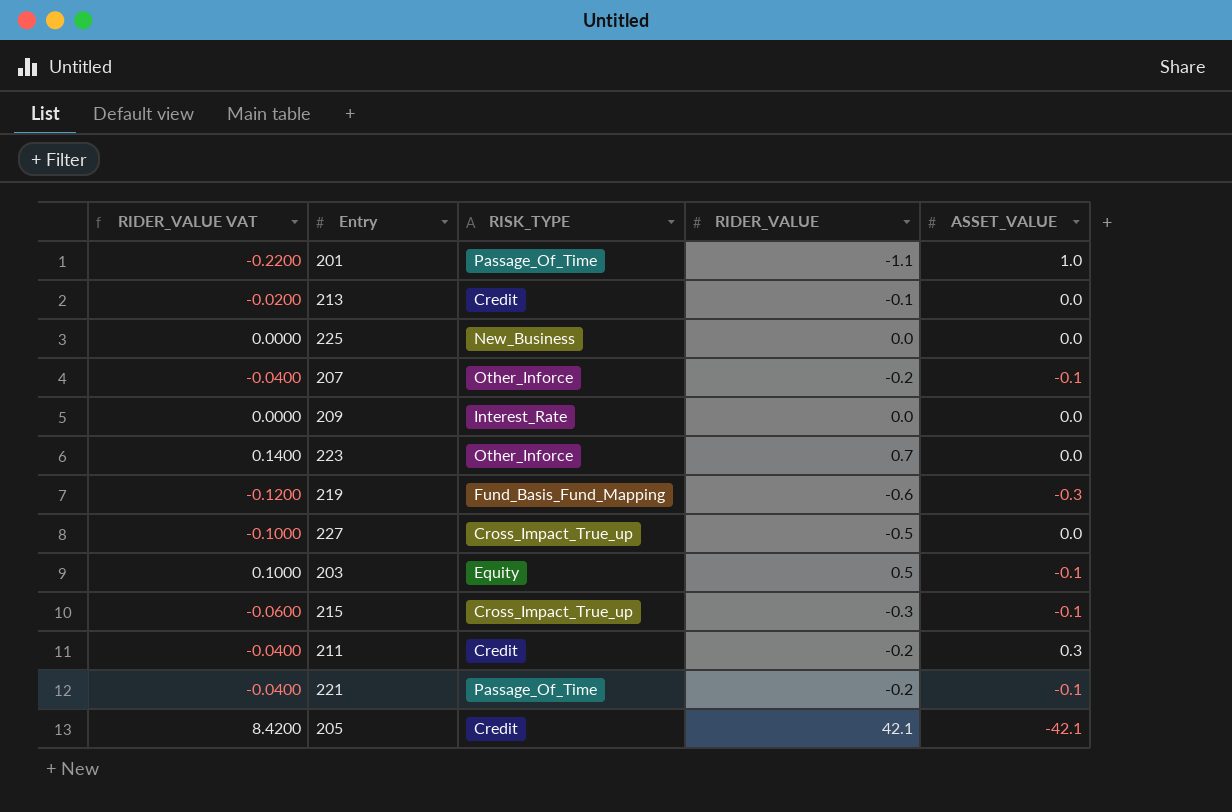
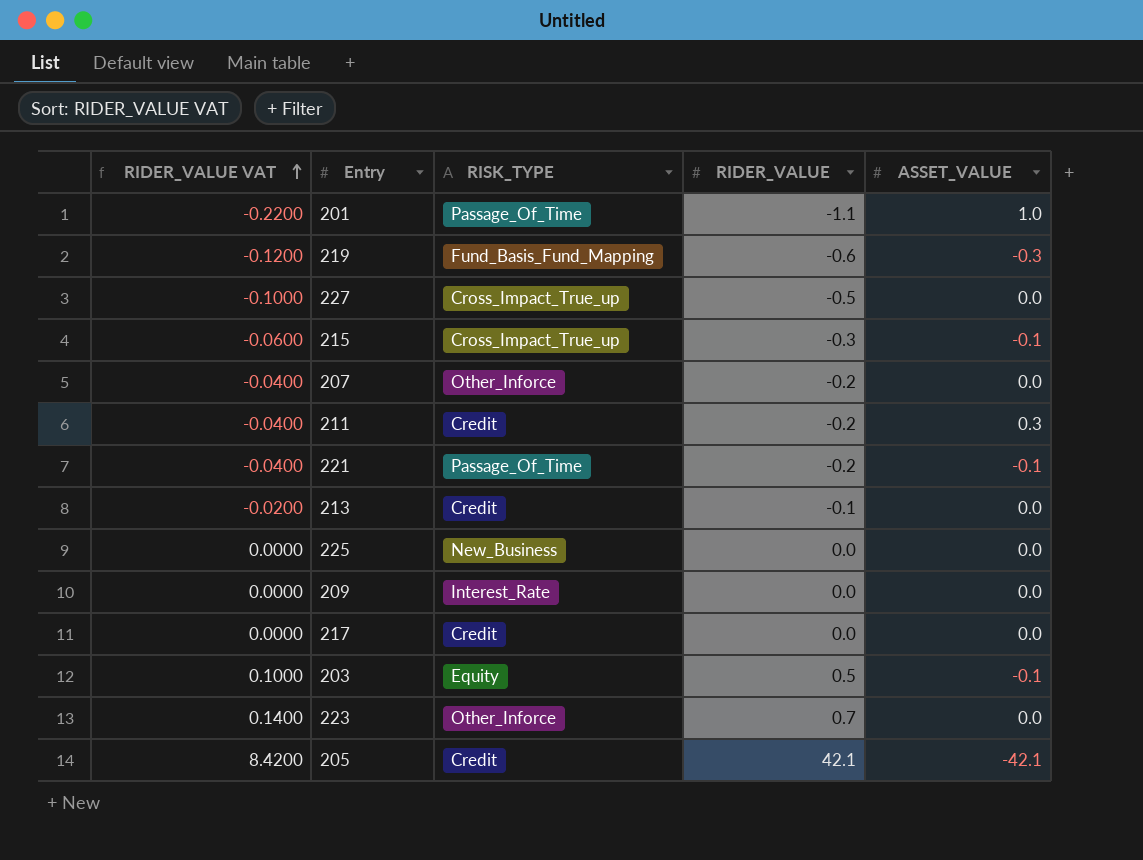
row order: none -> RIDER_VALUE VAT ascending
207 | ASSET_VALUE: -0.1 -> 0.0
row 217: none -> 0.0000 | Credit | 0.0 | 0.0

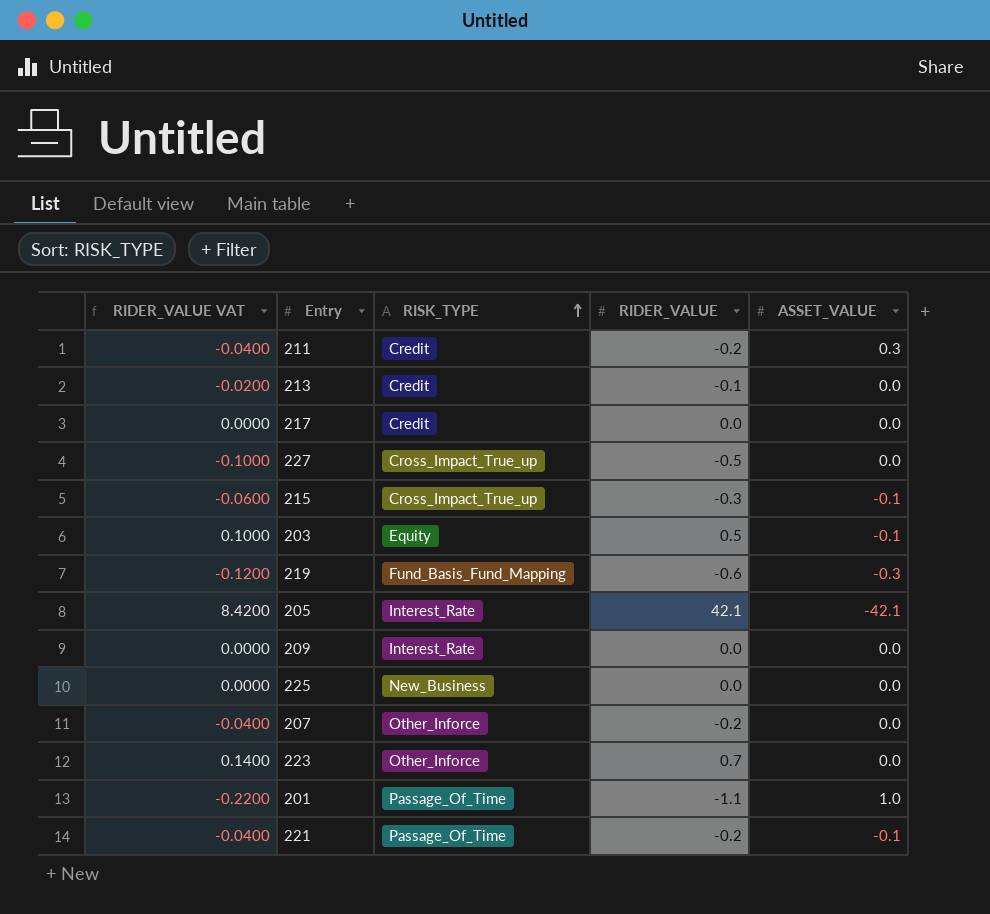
row order: RIDER_VALUE VAT ascending -> RISK_TYPE ascending
205 | RISK_TYPE: Credit -> Interest_Rate

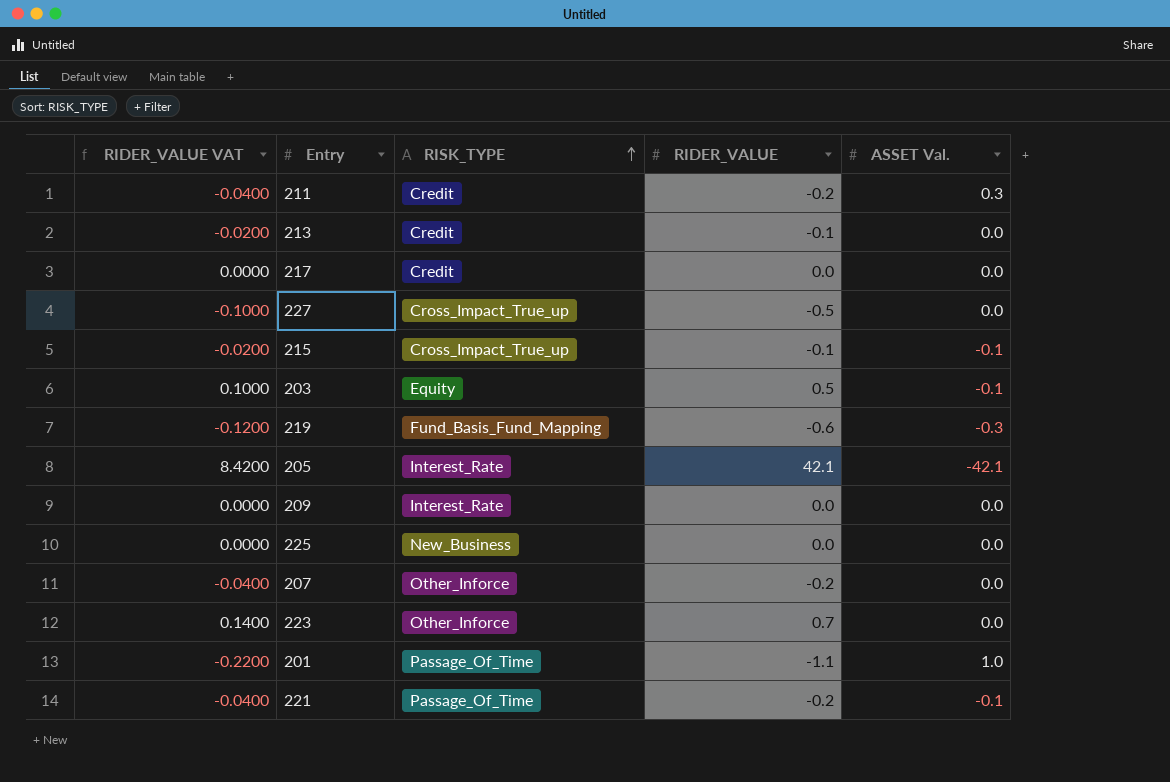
column name: ASSET_VALUE -> ASSET Val.
215 | RIDER_VALUE VAT: -0.0600 -> -0.0200
215 | RIDER_VALUE: -0.3 -> -0.1

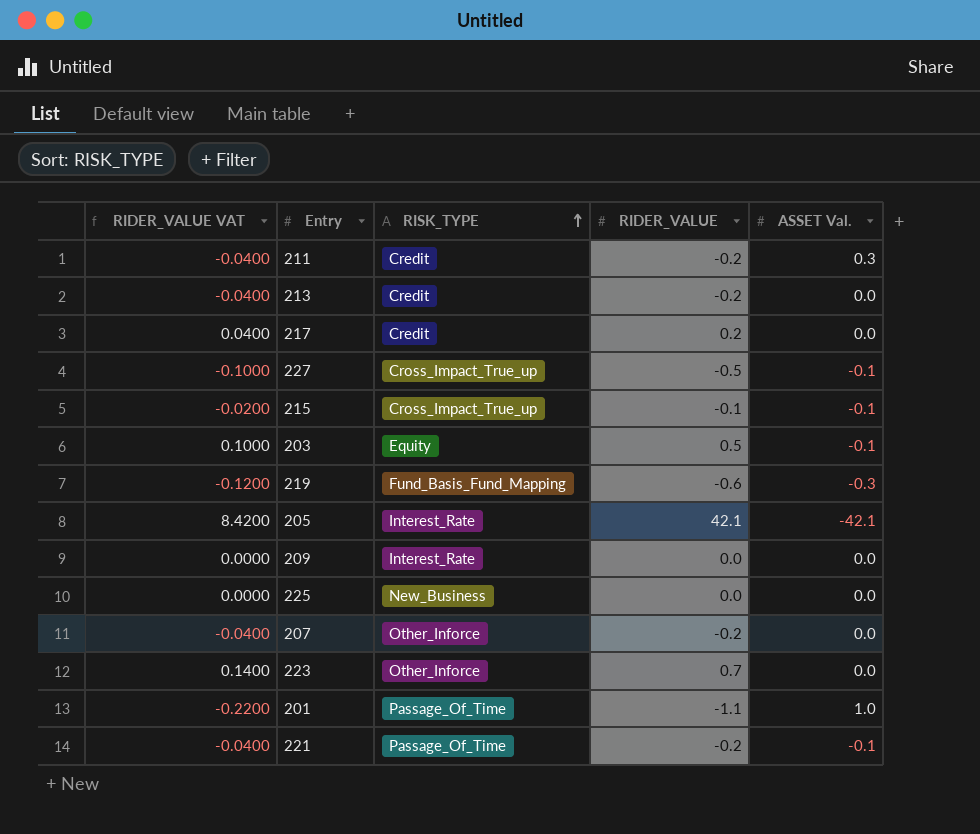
213 | RIDER_VALUE VAT: -0.0200 -> -0.0400
213 | RIDER_VALUE: -0.1 -> -0.2
217 | RIDER_VALUE VAT: 0.0000 -> 0.0400
217 | RIDER_VALUE: 0.0 -> 0.2
227 | ASSET Val.: 0.0 -> -0.1

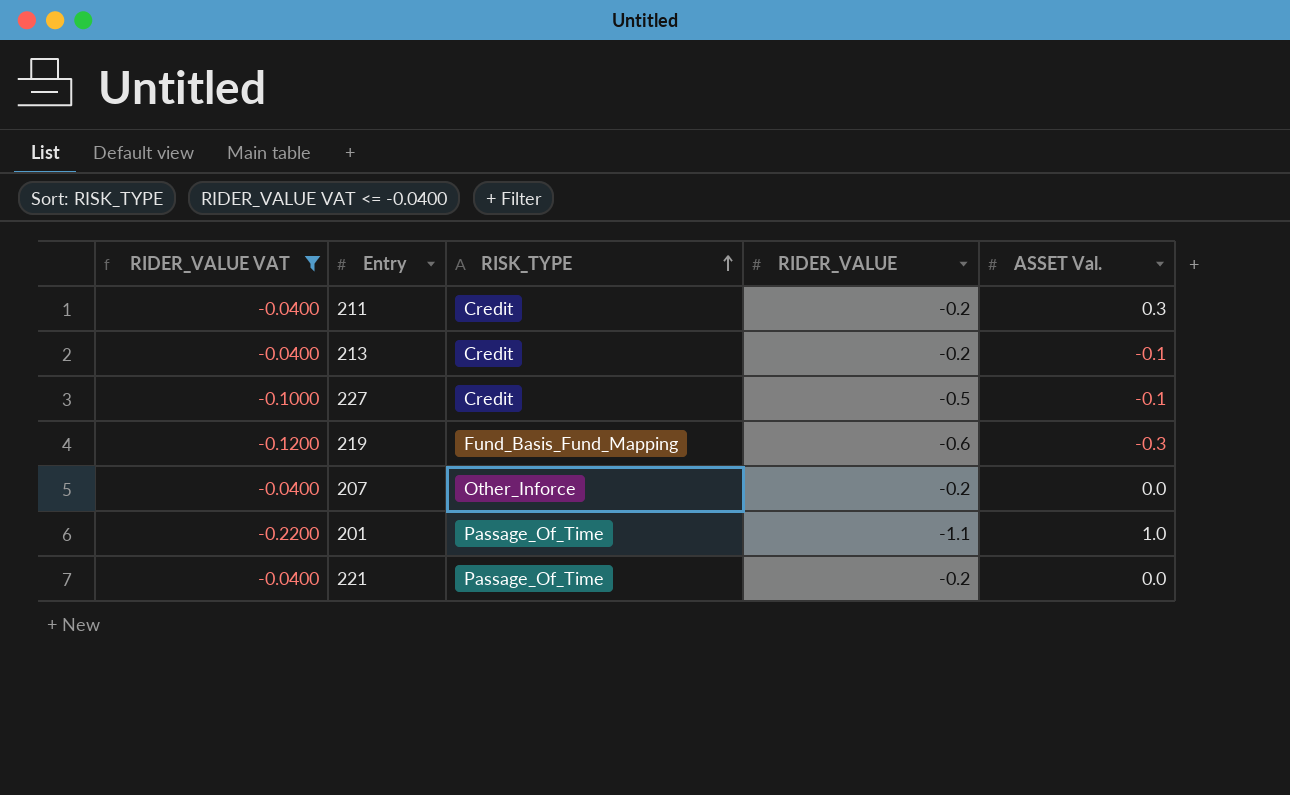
filter: none -> RIDER_VALUE VAT <= -0.0400
213 | ASSET Val.: 0.0 -> -0.1
227 | RISK_TYPE: Cross_Impact_True_up -> Credit
221 | ASSET Val.: -0.1 -> 0.0

